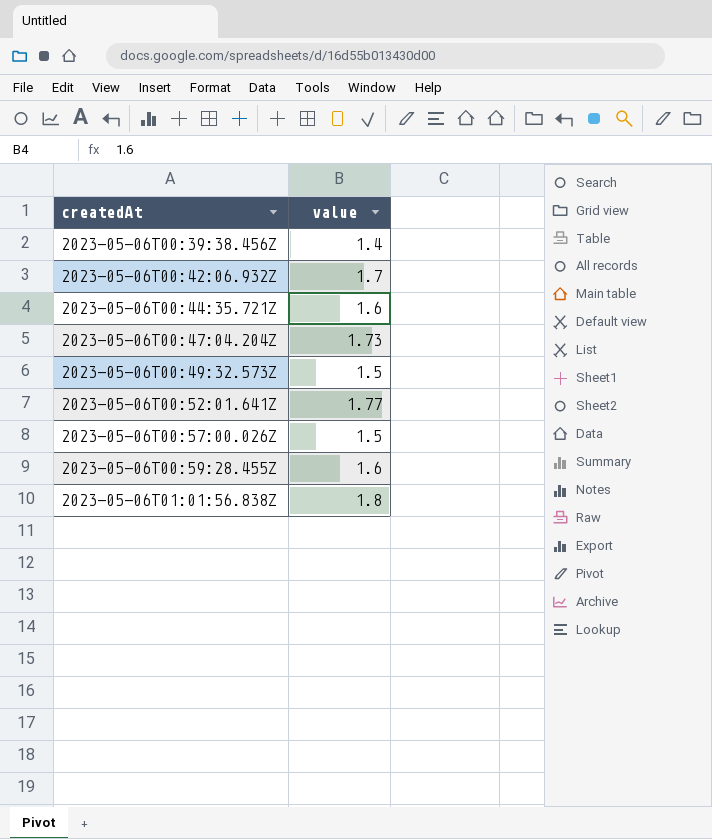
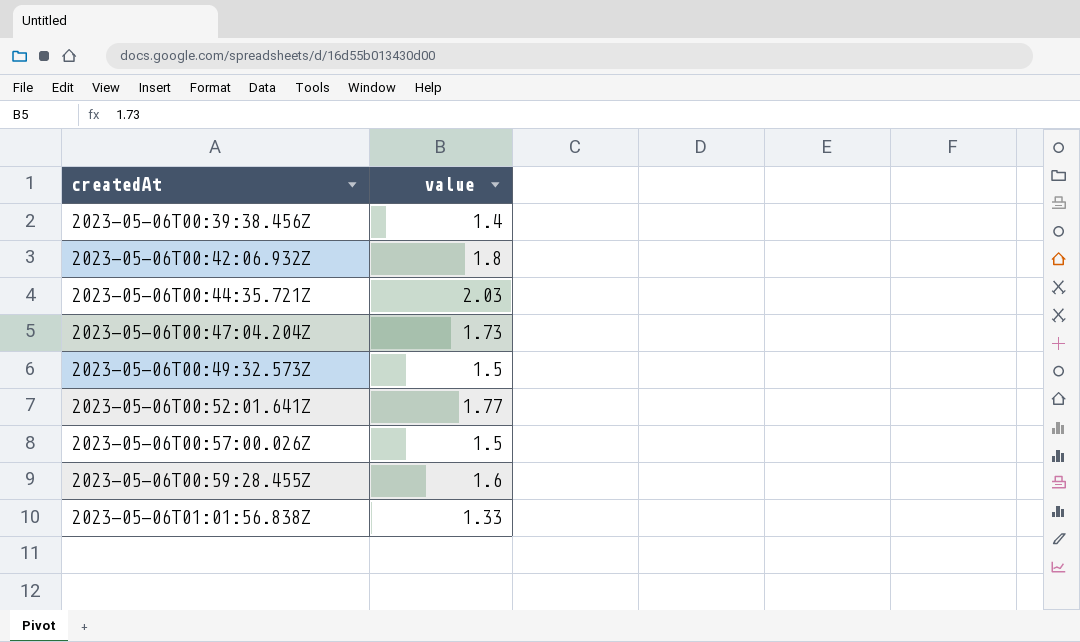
2023-05-06T00:42:06.932Z | value: 1.7 -> 1.8
2023-05-06T00:44:35.721Z | value: 1.6 -> 2.03
2023-05-06T01:01:56.838Z | value: 1.8 -> 1.33

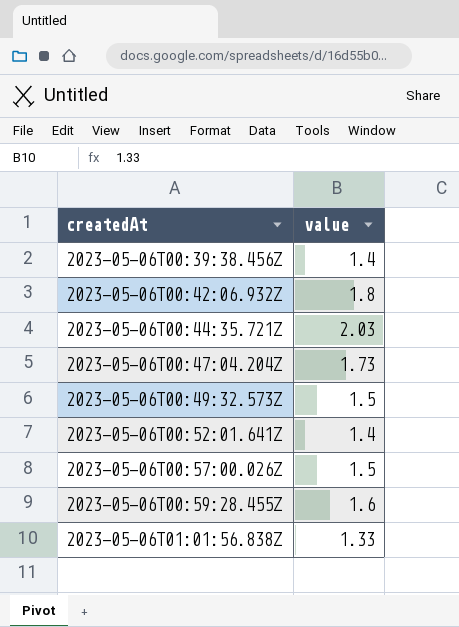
2023-05-06T00:52:01.641Z | value: 1.77 -> 1.4

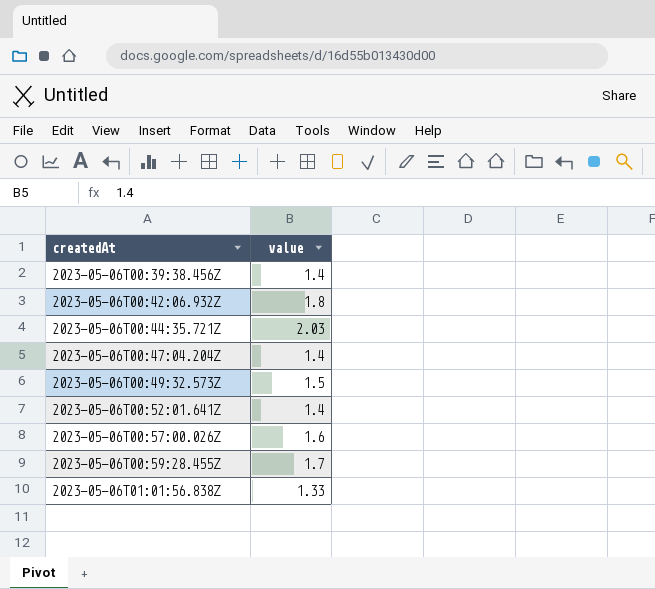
2023-05-06T00:47:04.204Z | value: 1.73 -> 1.4
2023-05-06T00:57:00.026Z | value: 1.5 -> 1.6
2023-05-06T00:59:28.455Z | value: 1.6 -> 1.7

